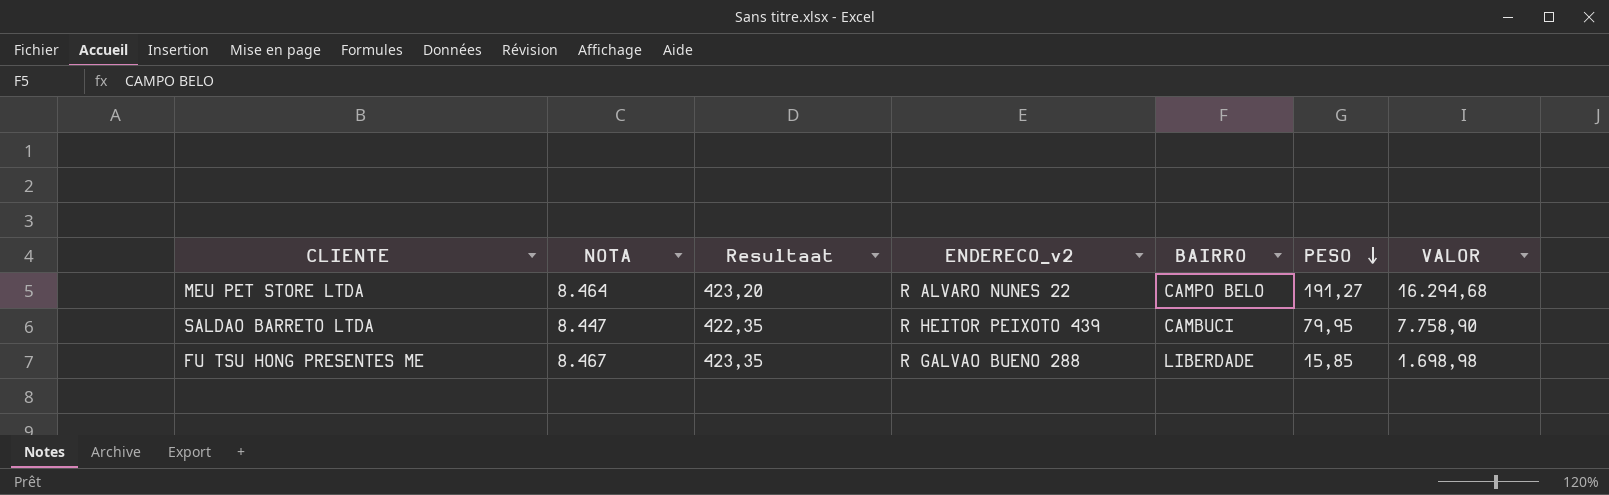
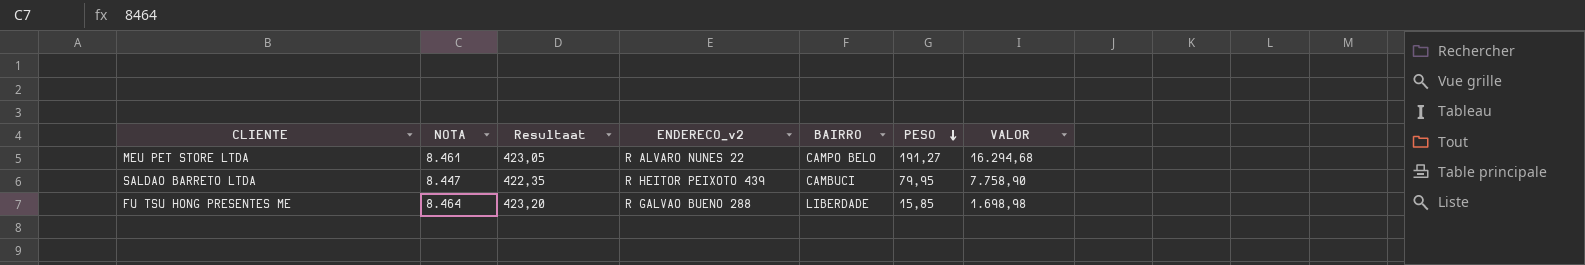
MEU PET STORE LTDA | NOTA: 8.464 -> 8.461
MEU PET STORE LTDA | Resultaat: 423,20 -> 423,05
FU TSU HONG PRESENTES ME | NOTA: 8.467 -> 8.464
FU TSU HONG PRESENTES ME | Resultaat: 423,35 -> 423,20

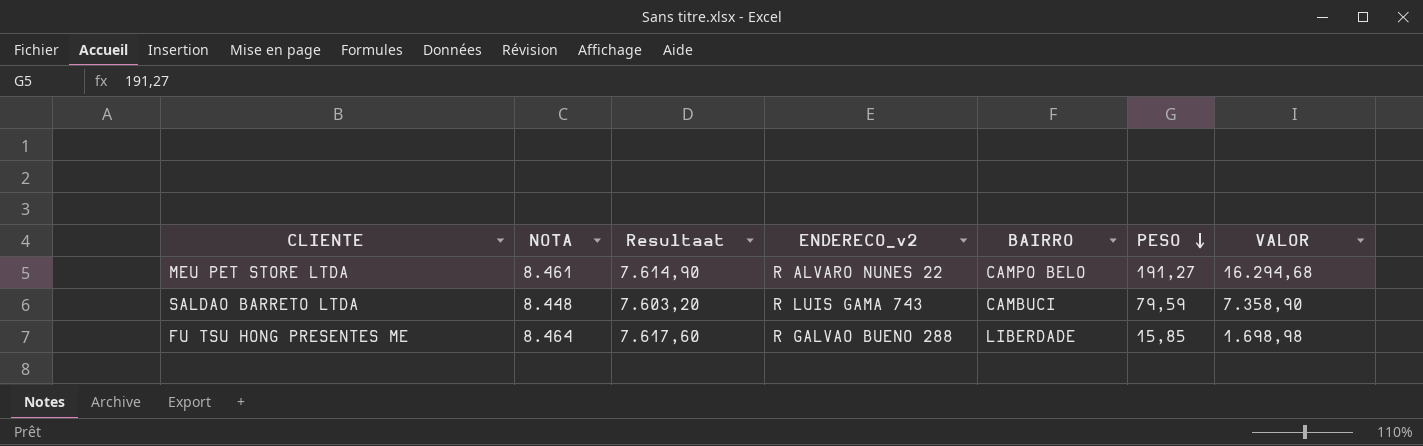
column Resultaat | formula: [NOTA] * 0,05 -> [NOTA] * 0,9
SALDAO BARRETO LTDA | NOTA: 8.447 -> 8.448
SALDAO BARRETO LTDA | ENDERECO_v2: R HEITOR PEIXOTO 439 -> R LUIS GAMA 743
SALDAO BARRETO LTDA | PESO: 79,95 -> 79,59
SALDAO BARRETO LTDA | VALOR: 7.758,90 -> 7.358,90

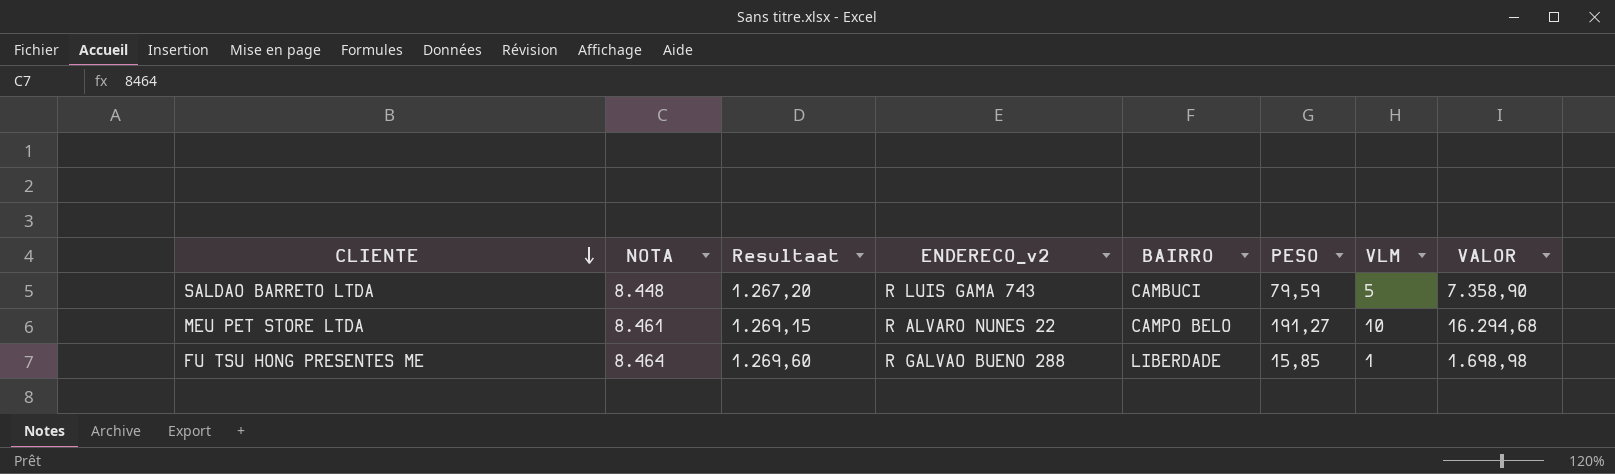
row order: PESO descending -> CLIENTE descending
column Resultaat | formula: [NOTA] * 0,9 -> [NOTA] * 0,15
column VLM | position: none -> 7

